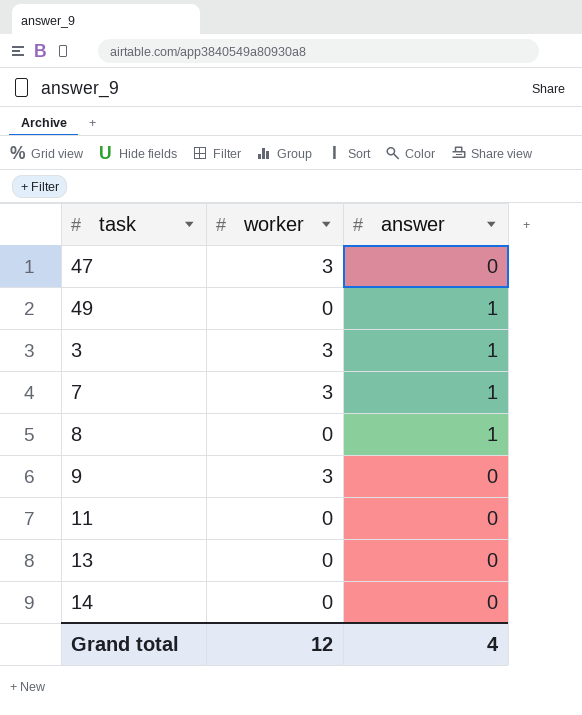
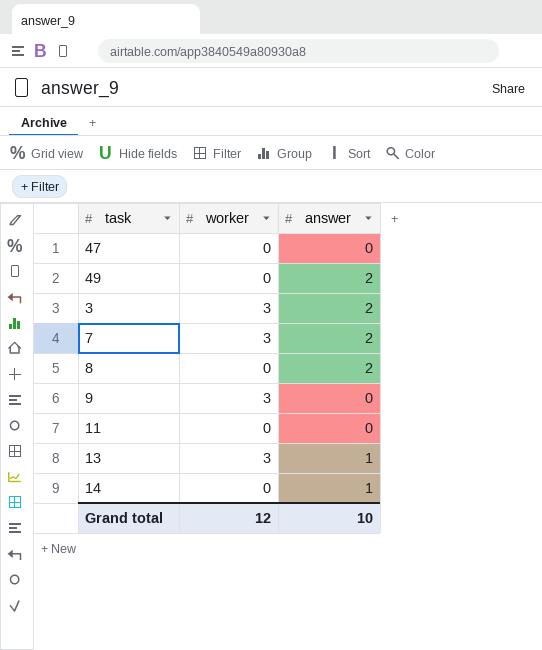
47 | worker: 3 -> 0
49 | answer: 1 -> 2
3 | answer: 1 -> 2
7 | answer: 1 -> 2
8 | answer: 1 -> 2
13 | worker: 0 -> 3
13 | answer: 0 -> 1
14 | answer: 0 -> 1
Grand total | answer: 4 -> 10

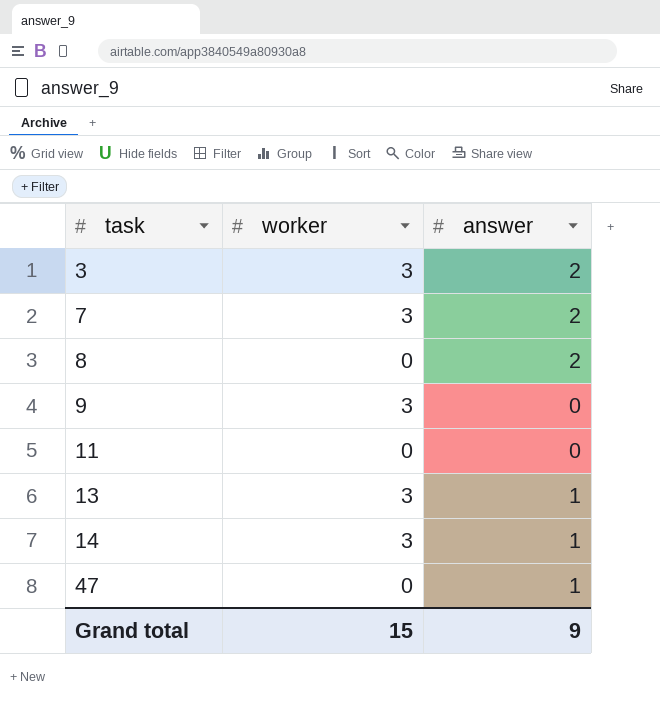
row order: none -> task ascending
row 49: 0 | 2 -> none
14 | worker: 0 -> 3
47 | answer: 0 -> 1
Grand total | worker: 12 -> 15
Grand total | answer: 10 -> 9

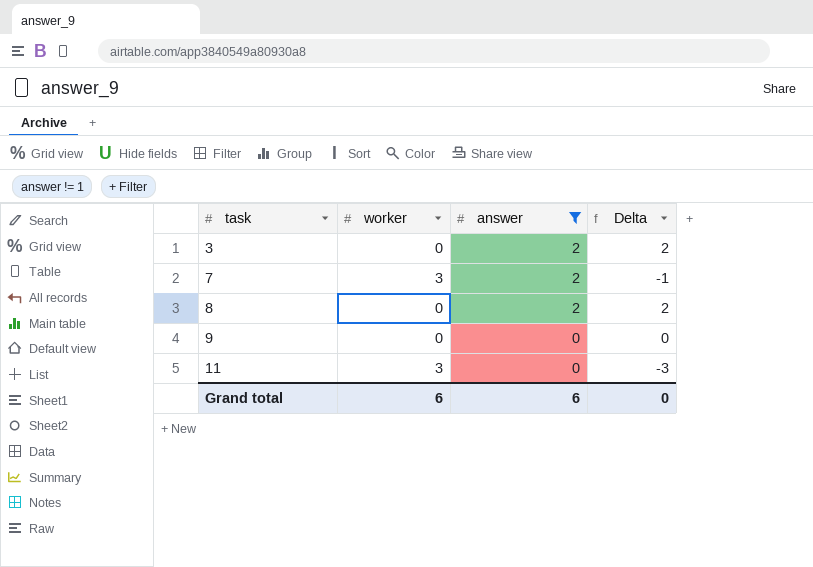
filter: none -> answer != 1
column Delta | formula: none -> [answer] - [worker]
3 | worker: 3 -> 0
9 | worker: 3 -> 0
11 | worker: 0 -> 3
Grand total | worker: 15 -> 6
Grand total | answer: 9 -> 6

